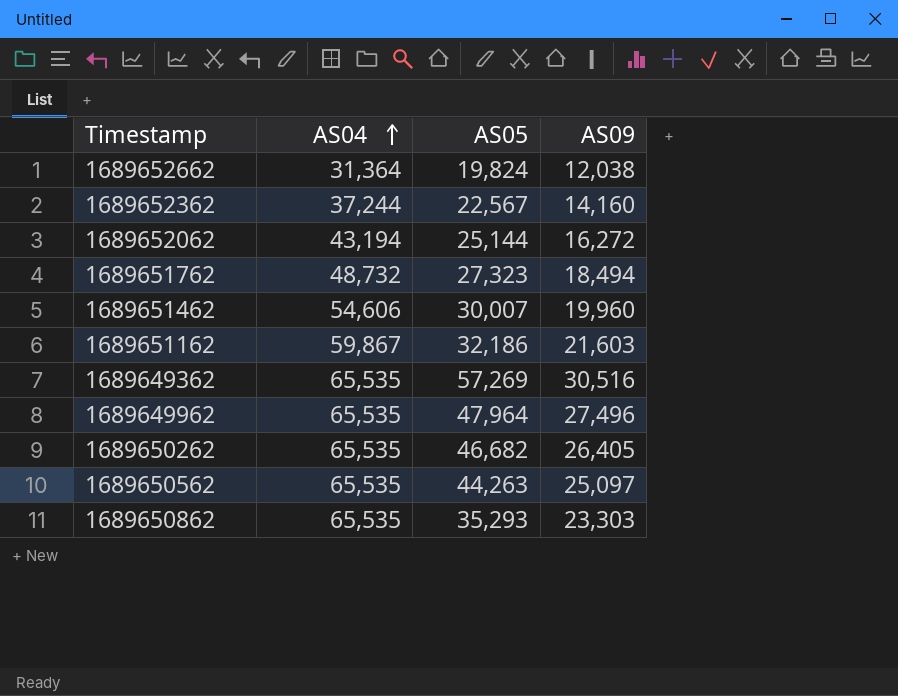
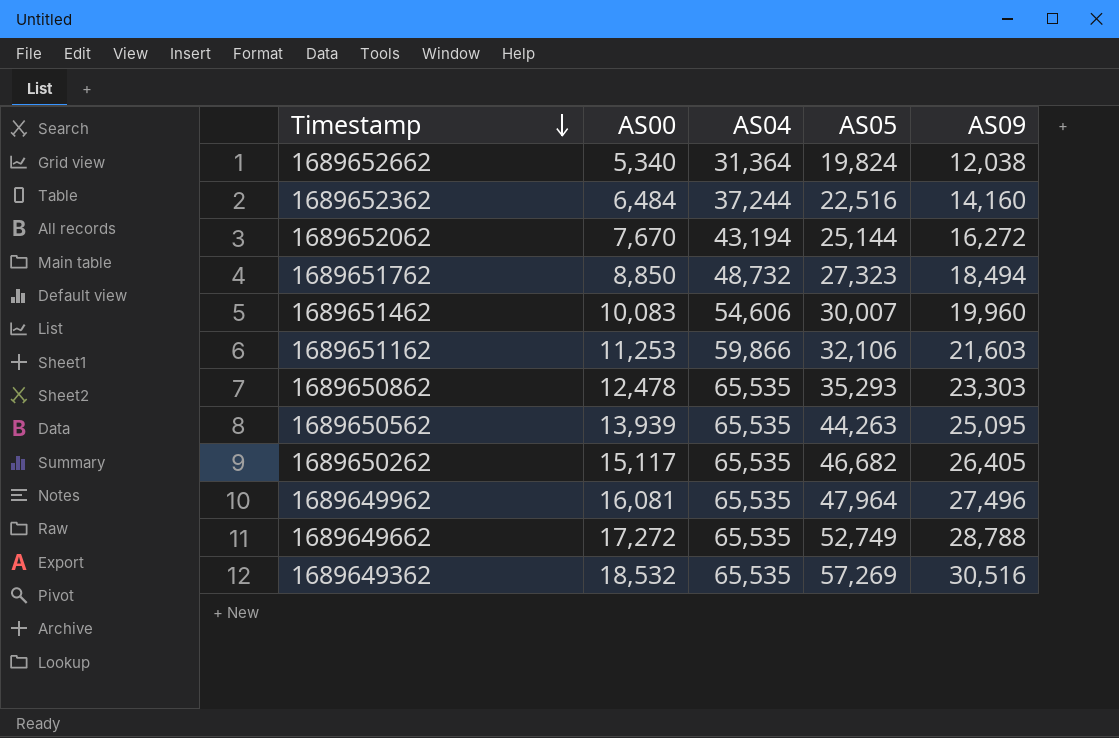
row order: AS04 ascending -> Timestamp descending
column AS00 | position: none -> 2
1689652362 | AS05: 22,567 -> 22,516
1689651162 | AS04: 59,867 -> 59,866
1689651162 | AS05: 32,186 -> 32,106
1689650562 | AS09: 25,097 -> 25,095
row 1689649662: none -> 17,272 | 65,535 | 52,749 | 28,788

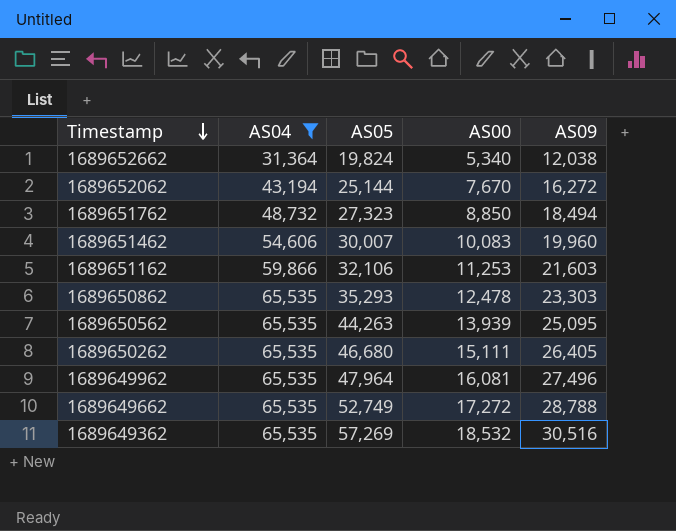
filter: none -> AS04 != 37,244
column AS00 | position: 2 -> 4
1689650262 | AS05: 46,682 -> 46,680
1689650262 | AS00: 15,117 -> 15,111

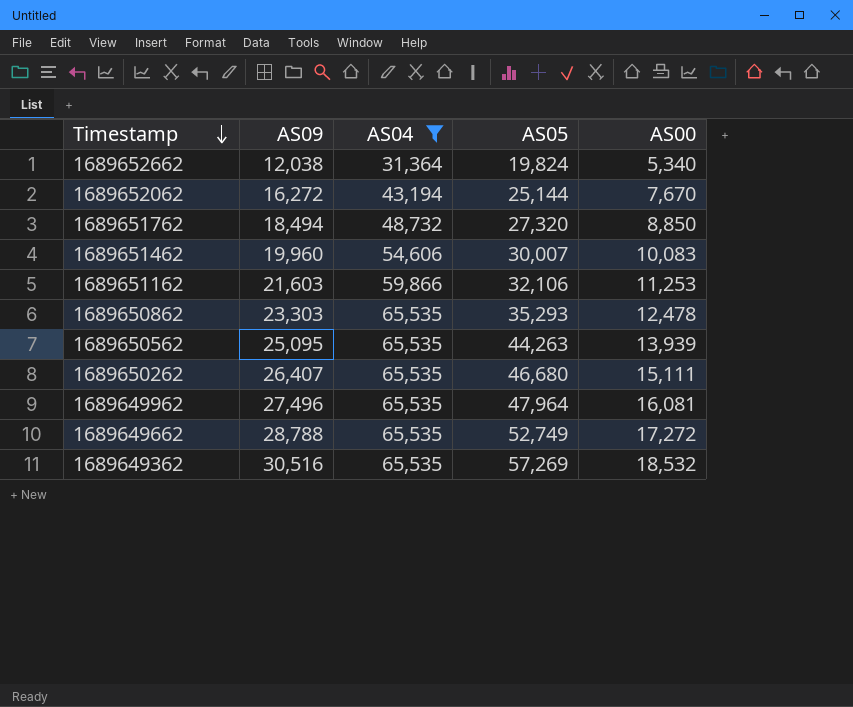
column AS09 | position: 5 -> 2
1689651762 | AS05: 27,323 -> 27,320
1689650262 | AS09: 26,405 -> 26,407

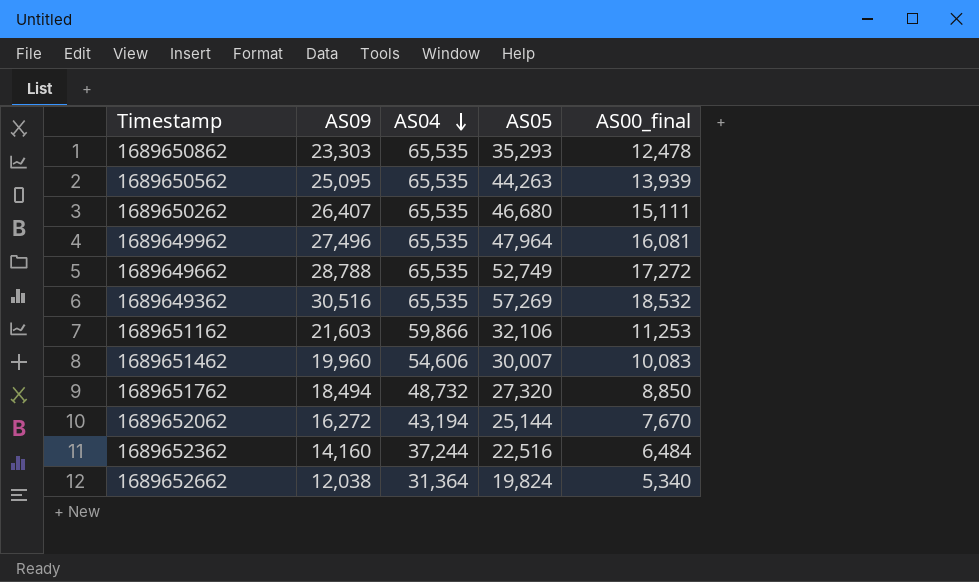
filter: AS04 != 37,244 -> none
row order: Timestamp descending -> AS04 descending
column name: AS00 -> AS00_final

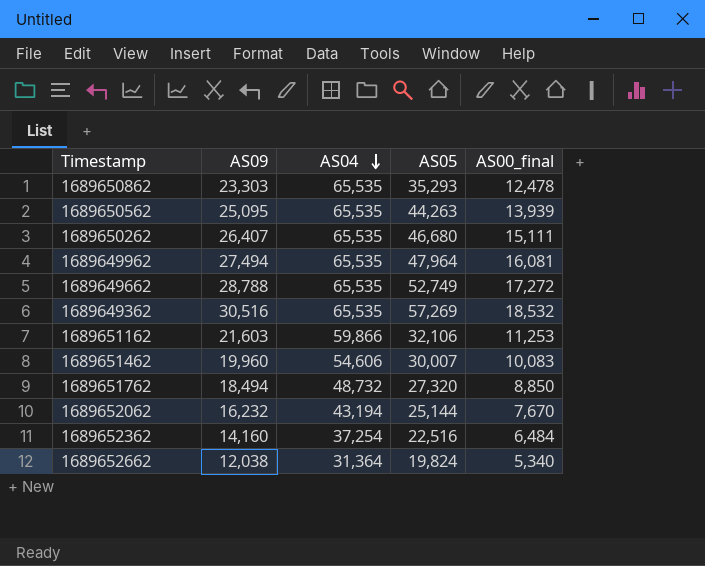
1689649962 | AS09: 27,496 -> 27,494
1689652062 | AS09: 16,272 -> 16,232
1689652362 | AS04: 37,244 -> 37,254

